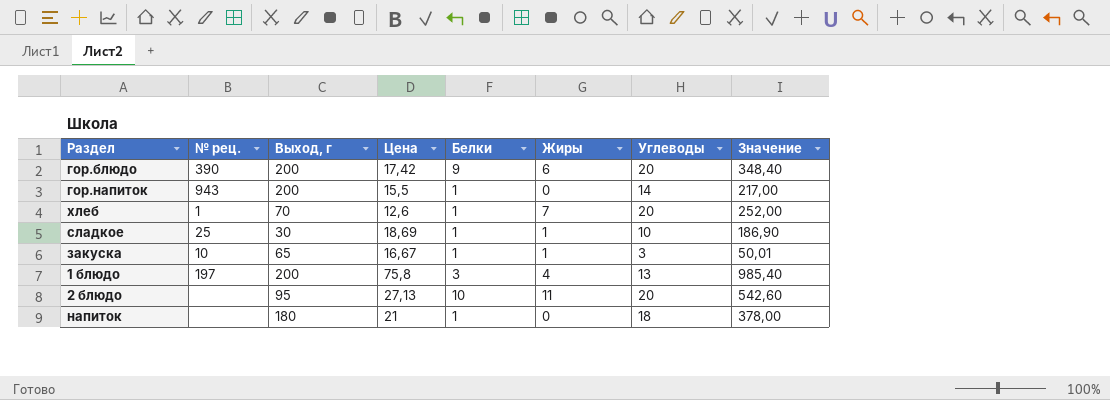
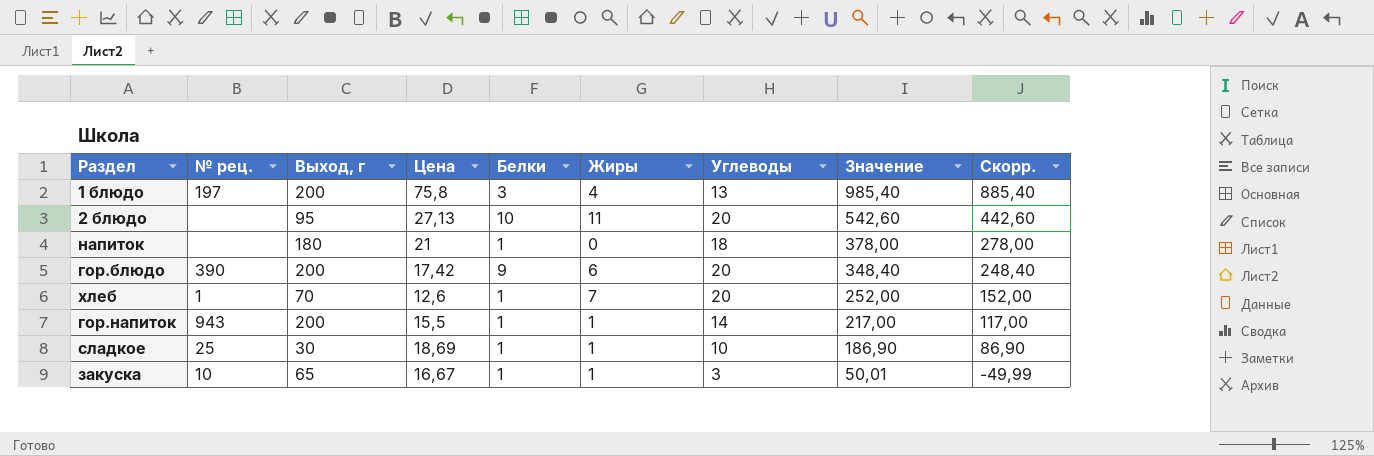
row order: none -> Значение descending
column Скорр. | formula: none -> [Значение] - 100
гор.напиток | Жиры: 0 -> 1

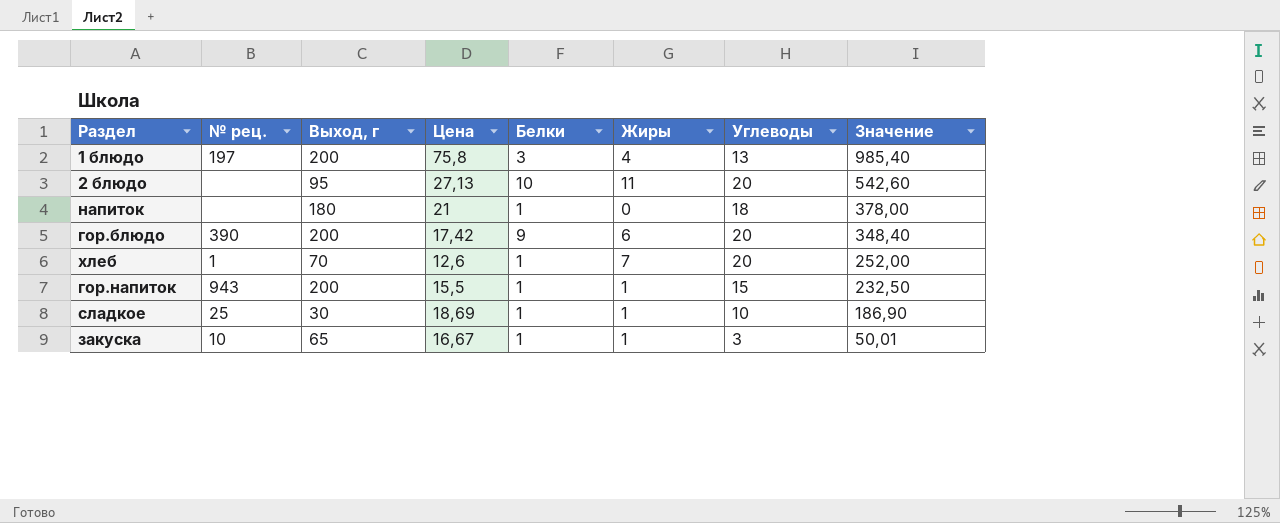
column Скорр. | formula: [Значение] - 100 -> none
гор.напиток | Углеводы: 14 -> 15
гор.напиток | Значение: 217,00 -> 232,50

